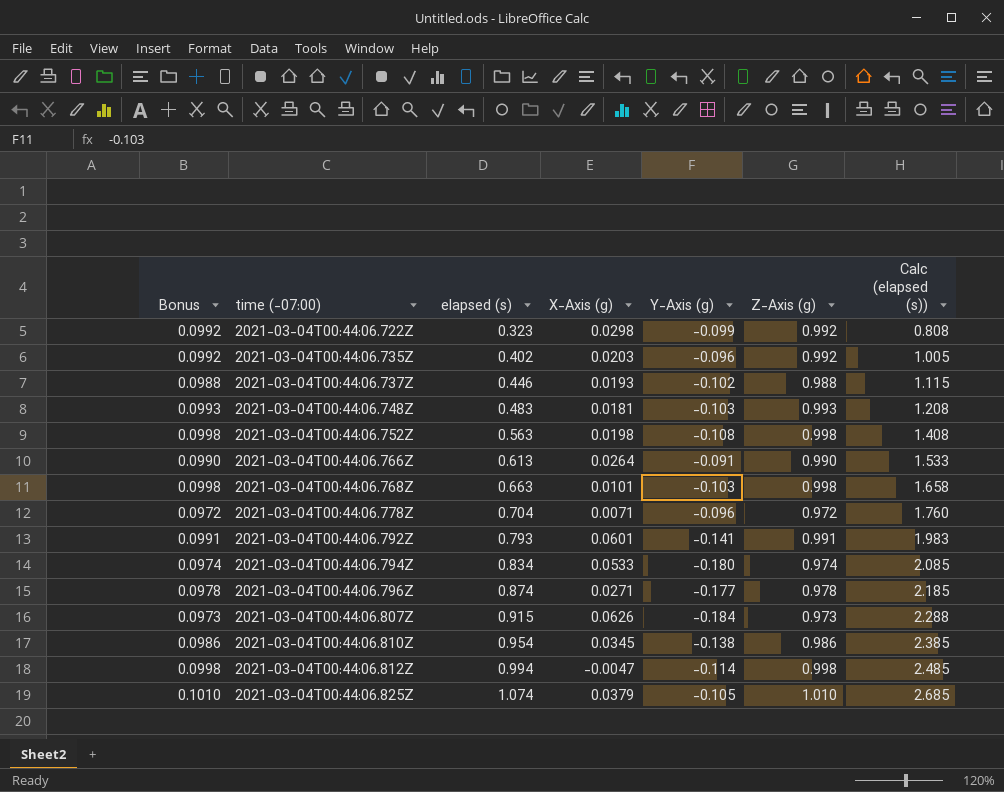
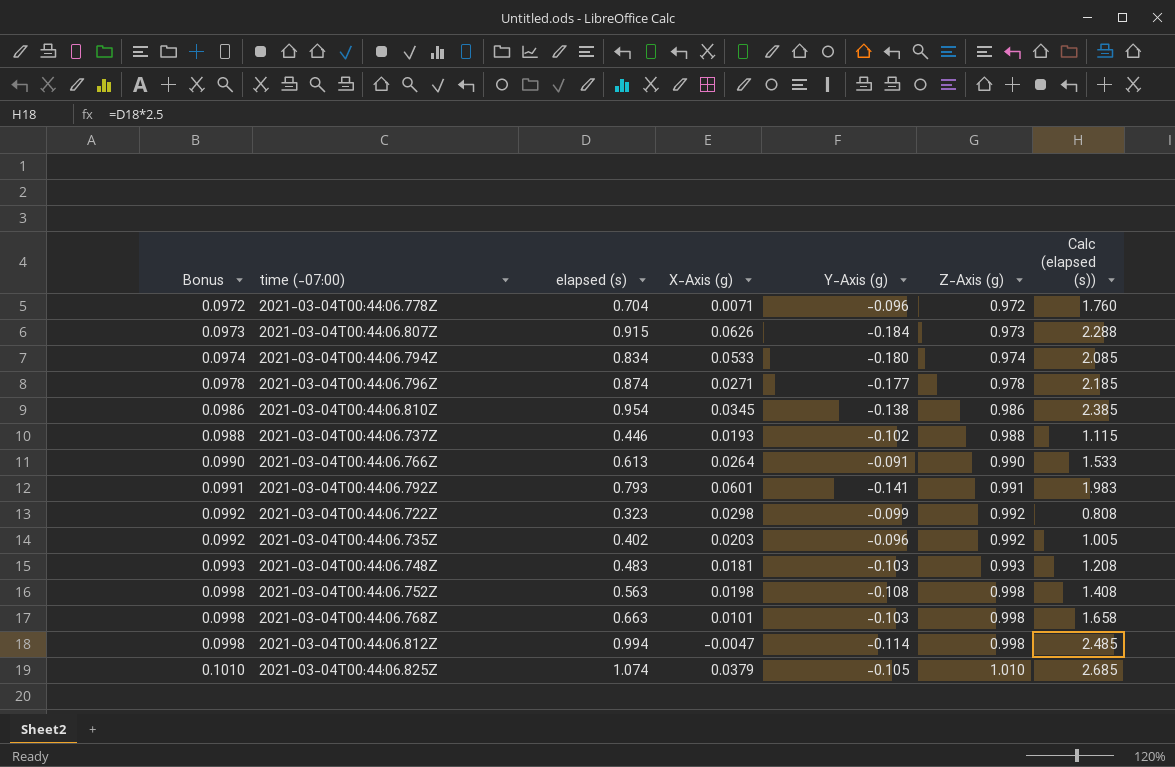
row order: time (-07:00) ascending -> Bonus ascending

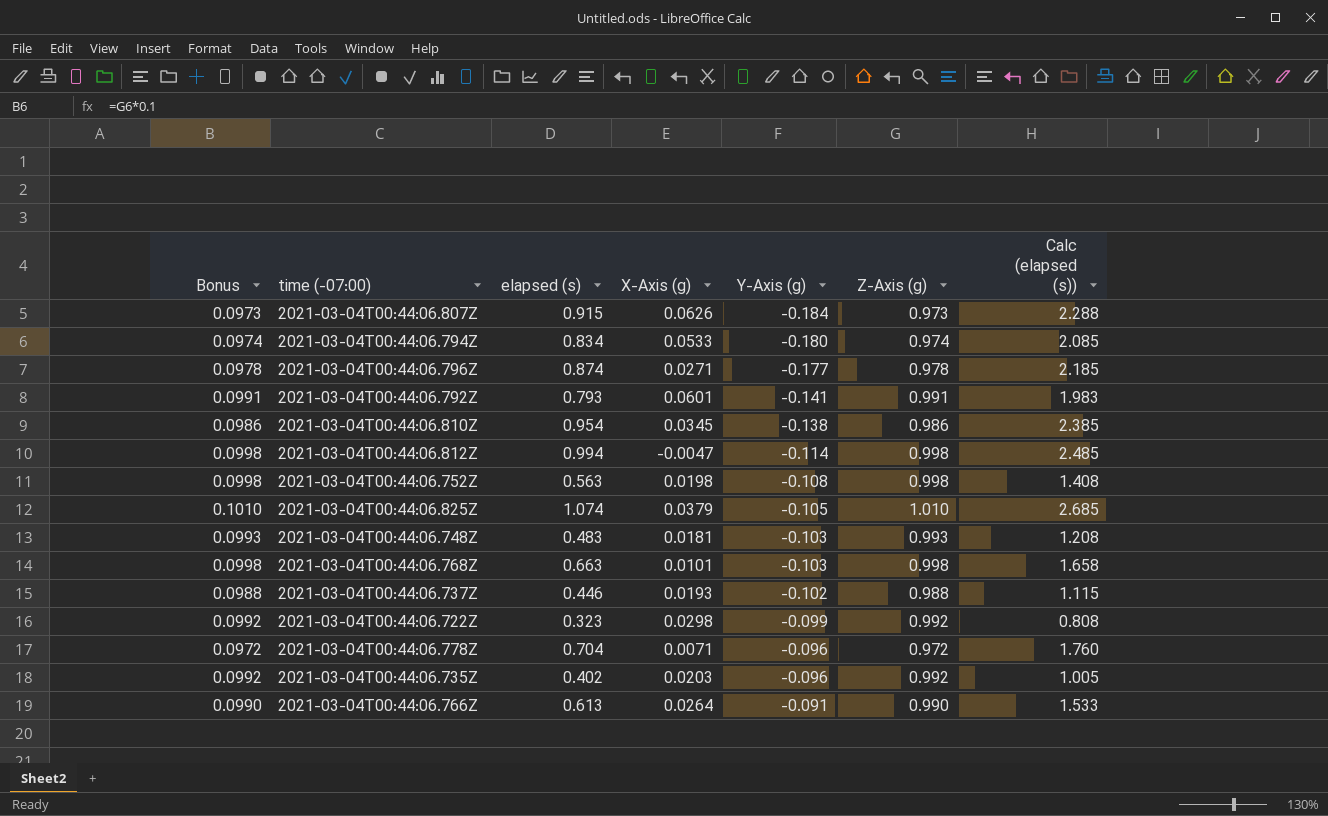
row order: Bonus ascending -> Y-Axis (g) ascending

